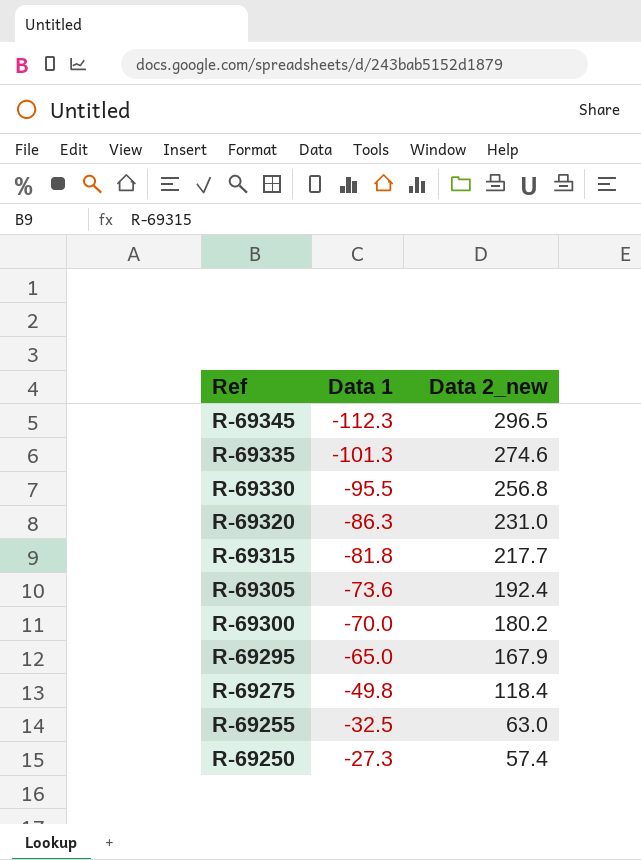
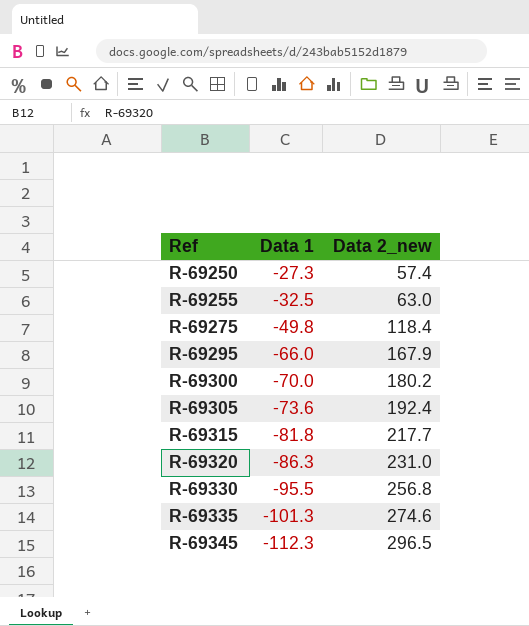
row order: Ref descending -> Ref ascending
R-69295 | Data 1: -65.0 -> -66.0

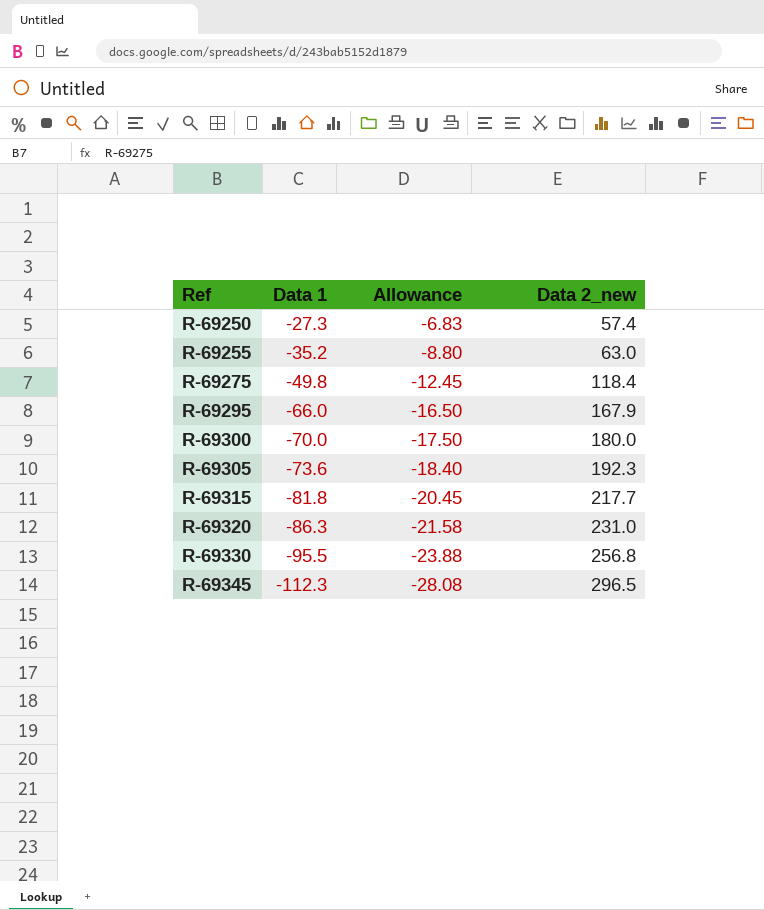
column Allowance | formula: none -> [Data 1] * 0.25
row R-69335: -101.3 | 274.6 -> none
R-69255 | Data 1: -32.5 -> -35.2
R-69300 | Data 2_new: 180.2 -> 180.0
R-69305 | Data 2_new: 192.4 -> 192.3

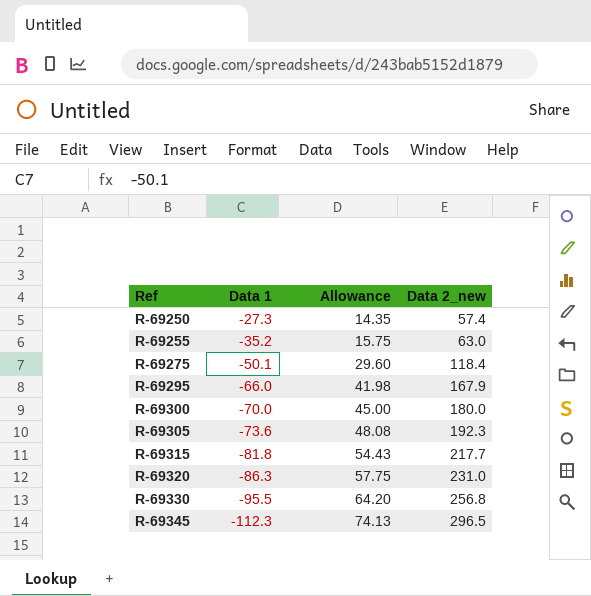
column Allowance | formula: [Data 1] * 0.25 -> [Data 2_new] * 0.25
R-69275 | Data 1: -49.8 -> -50.1

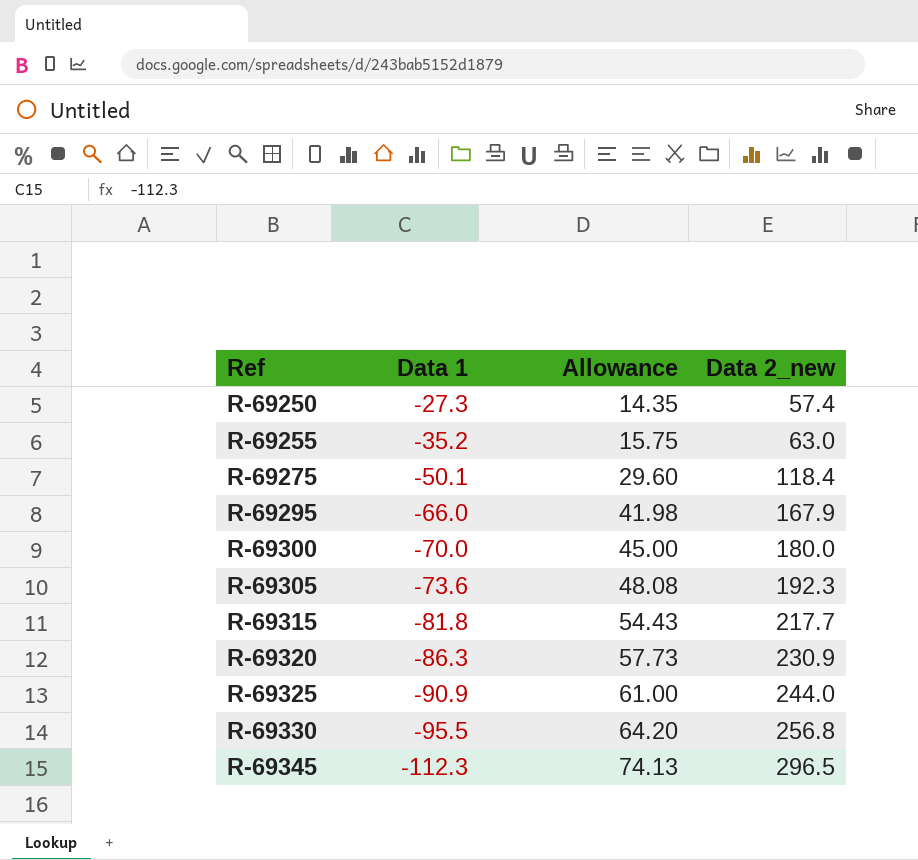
R-69320 | Allowance: 57.75 -> 57.73
R-69320 | Data 2_new: 231.0 -> 230.9
row R-69325: none -> -90.9 | 61.00 | 244.0

